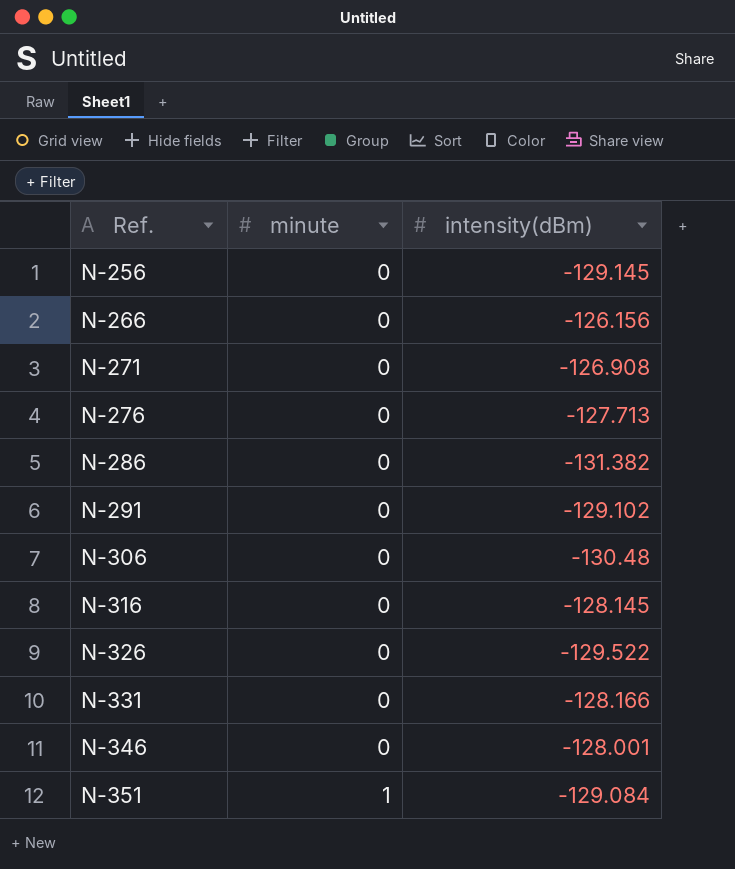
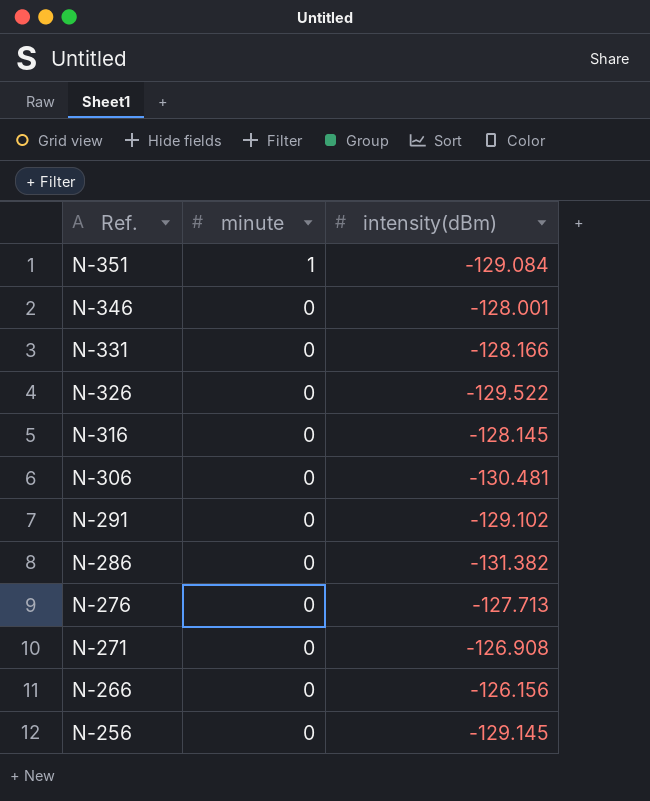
row order: Ref. ascending -> Ref. descending
N-306 | intensity(dBm): -130.48 -> -130.481

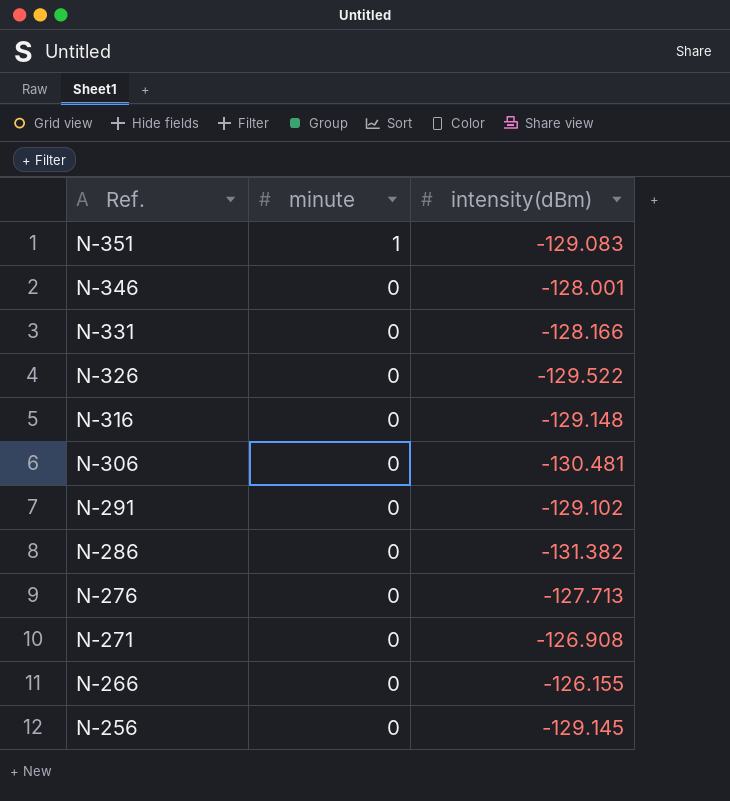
N-351 | intensity(dBm): -129.084 -> -129.083
N-316 | intensity(dBm): -128.145 -> -129.148
N-266 | intensity(dBm): -126.156 -> -126.155

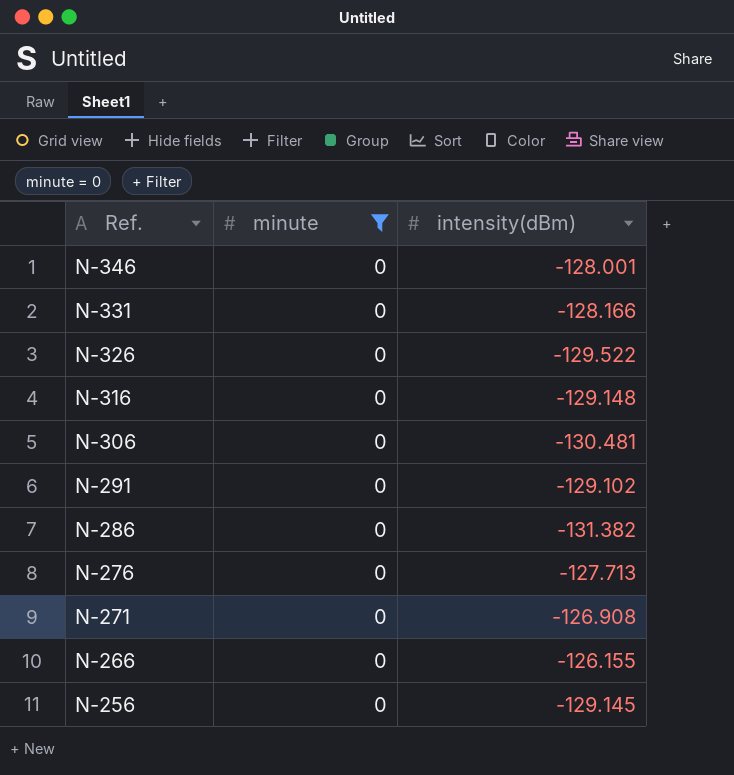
filter: none -> minute = 0

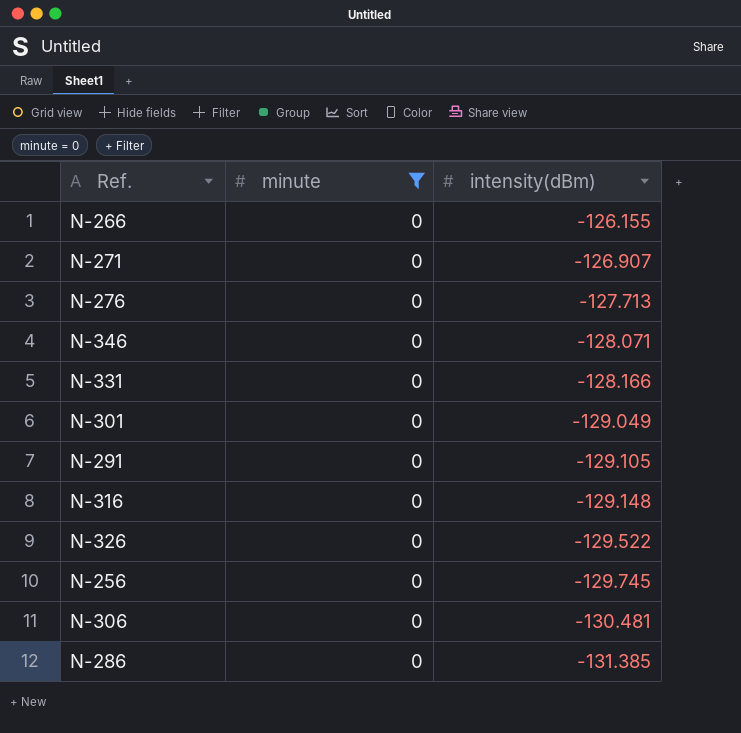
row order: Ref. descending -> intensity(dBm) descending
N-271 | intensity(dBm): -126.908 -> -126.907
N-346 | intensity(dBm): -128.001 -> -128.071
row N-301: none -> 0 | -129.049
N-291 | intensity(dBm): -129.102 -> -129.105
N-256 | intensity(dBm): -129.145 -> -129.745
N-286 | intensity(dBm): -131.382 -> -131.385

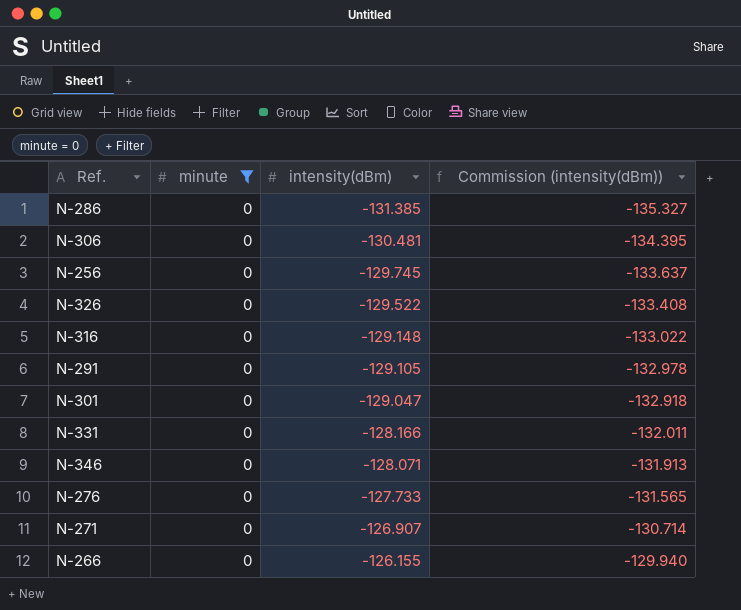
row order: intensity(dBm) descending -> intensity(dBm) ascending
column Commission (intensity(dBm)) | formula: none -> [intensity(dBm)] * 1.03
N-301 | intensity(dBm): -129.049 -> -129.047
N-276 | intensity(dBm): -127.713 -> -127.733

